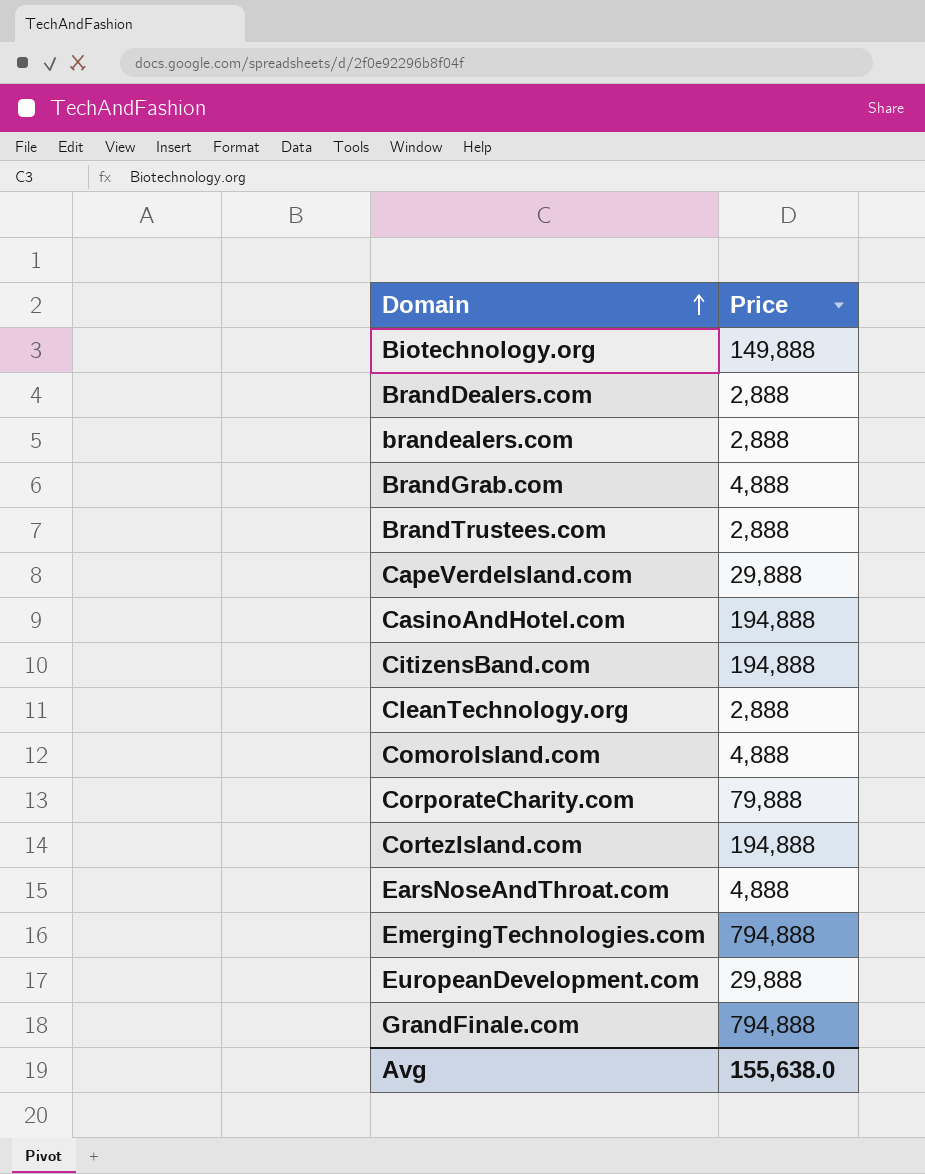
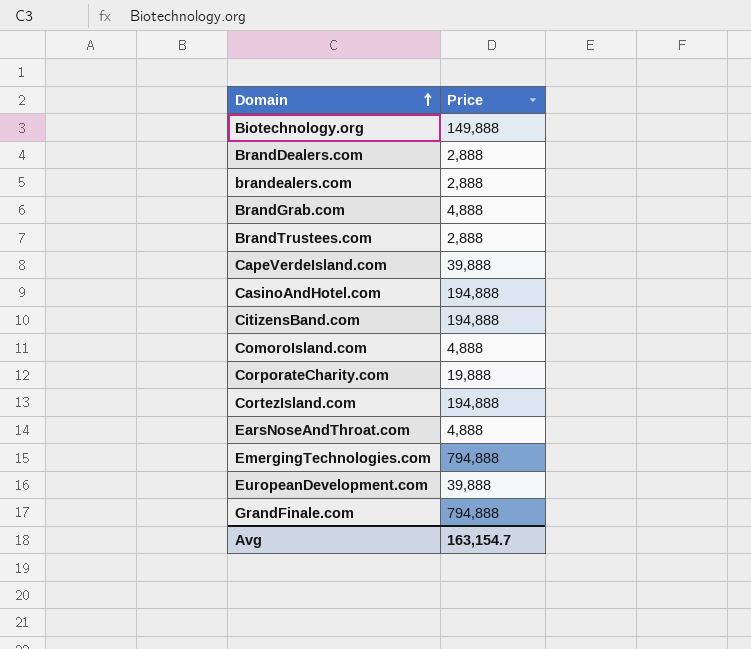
row CleanTechnology.org: 2,888 -> none
CapeVerdeIsland.com | Price: 29,888 -> 39,888
CorporateCharity.com | Price: 79,888 -> 19,888
EuropeanDevelopment.com | Price: 29,888 -> 39,888
Avg | Price: 155,638.0 -> 163,154.7

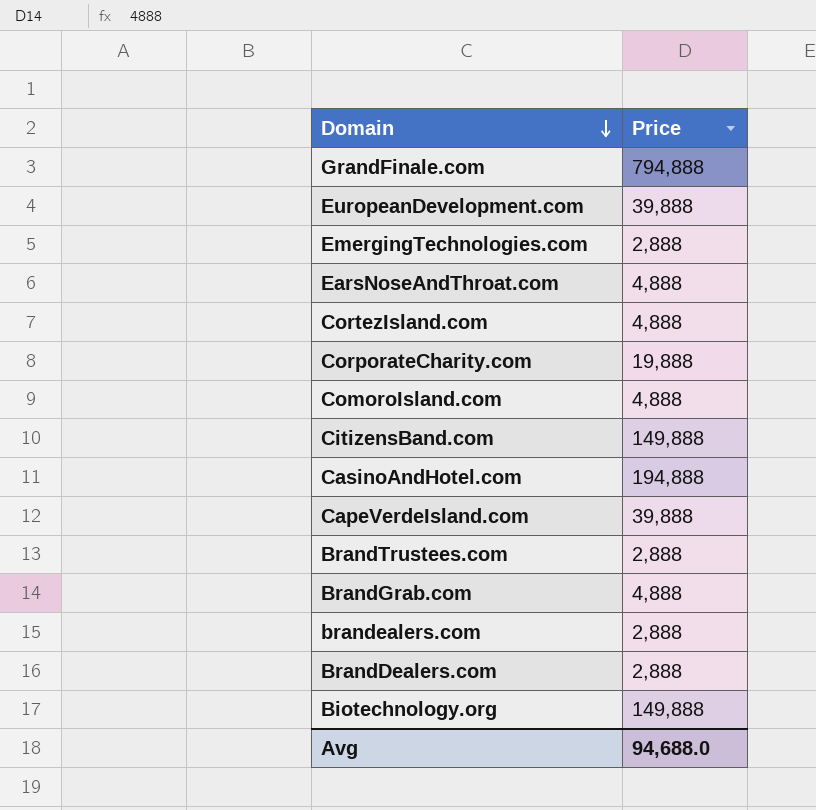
row order: Domain ascending -> Domain descending
EmergingTechnologies.com | Price: 794,888 -> 2,888
CortezIsland.com | Price: 194,888 -> 4,888
CitizensBand.com | Price: 194,888 -> 149,888
Avg | Price: 163,154.7 -> 94,688.0

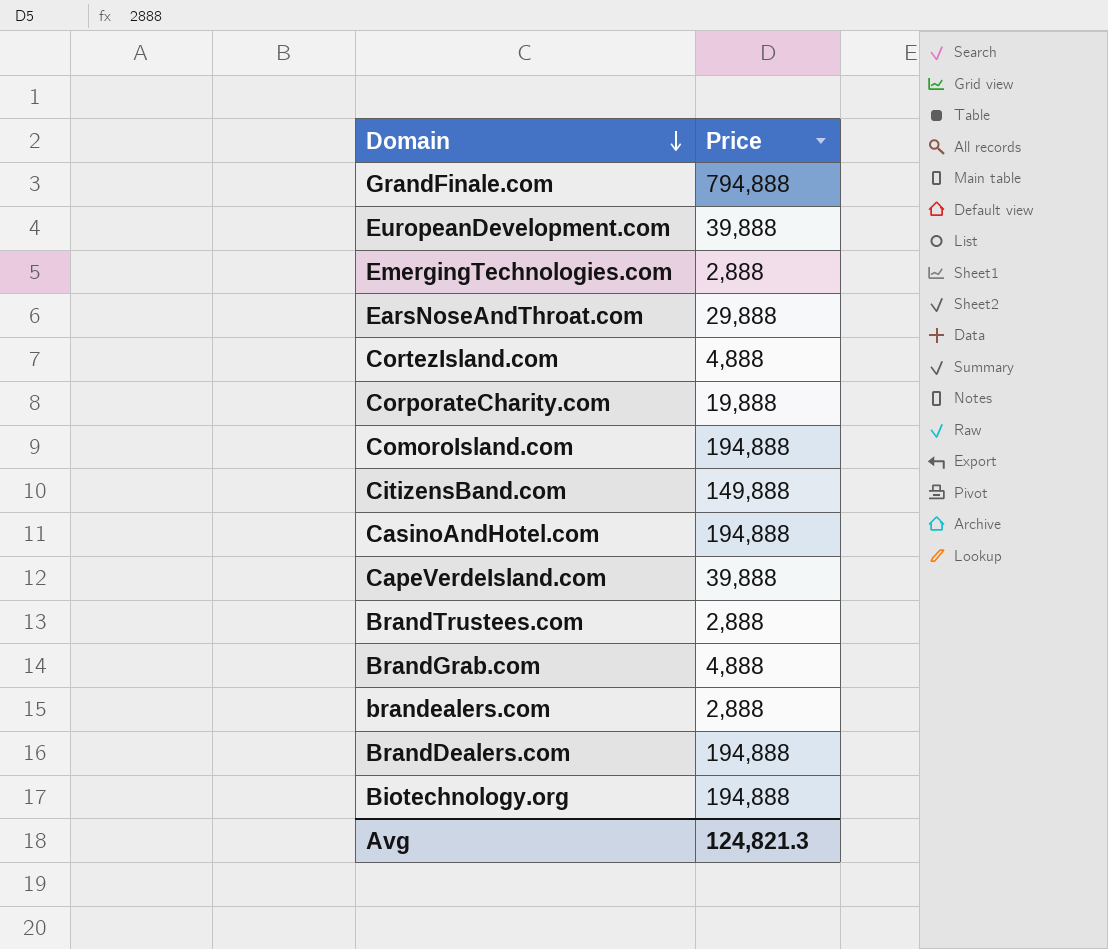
EarsNoseAndThroat.com | Price: 4,888 -> 29,888
ComoroIsland.com | Price: 4,888 -> 194,888
BrandDealers.com | Price: 2,888 -> 194,888
Biotechnology.org | Price: 149,888 -> 194,888
Avg | Price: 94,688.0 -> 124,821.3

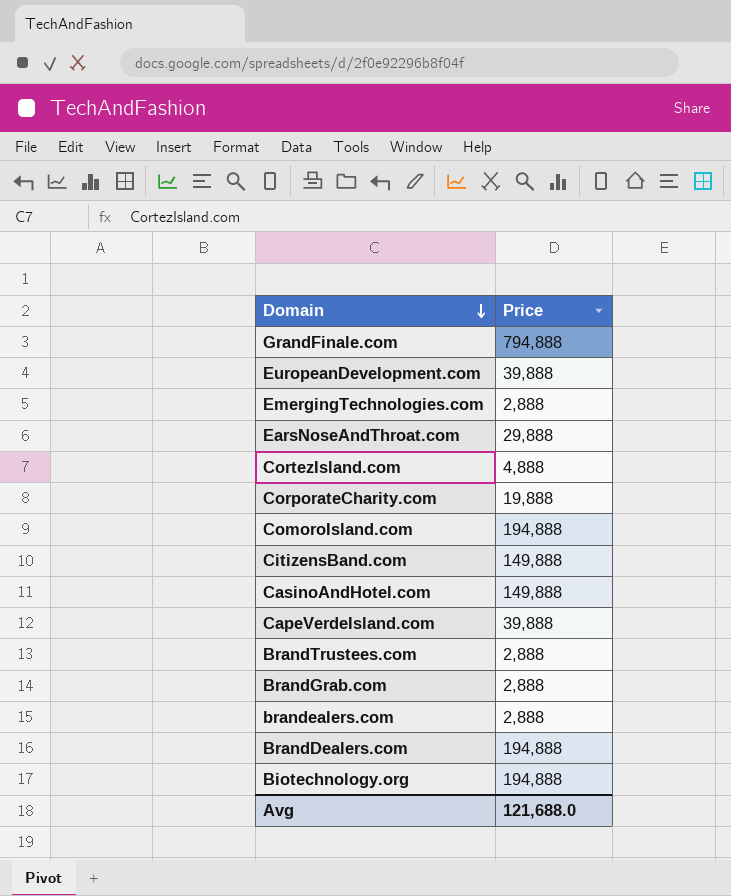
CasinoAndHotel.com | Price: 194,888 -> 149,888
BrandGrab.com | Price: 4,888 -> 2,888
Avg | Price: 124,821.3 -> 121,688.0

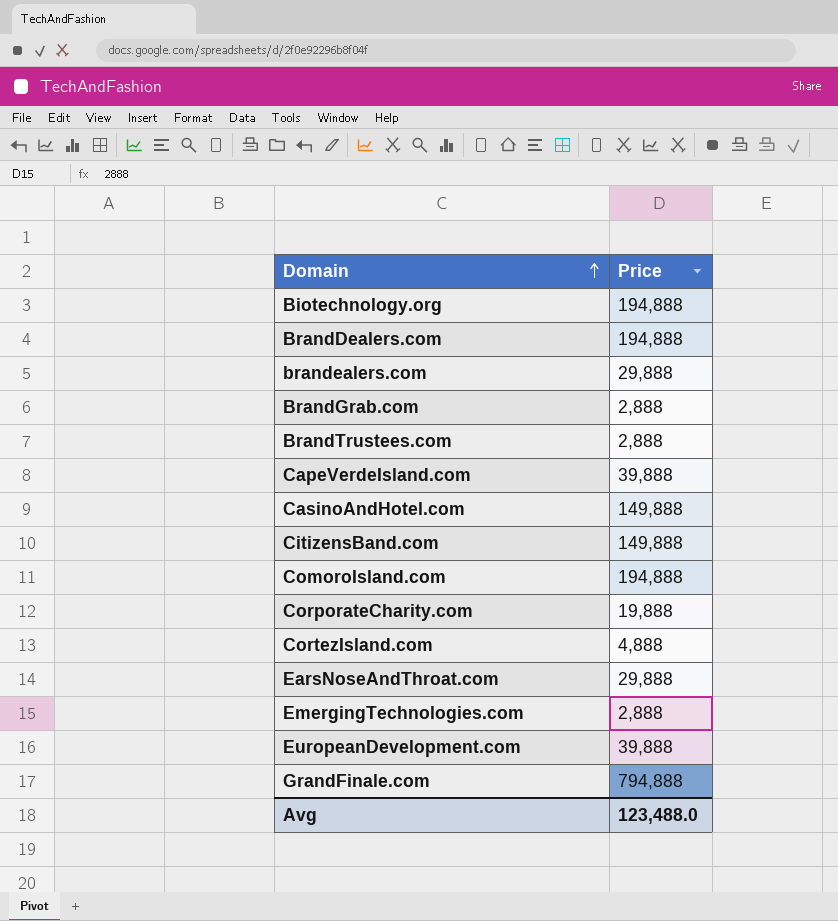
row order: Domain descending -> Domain ascending
brandealers.com | Price: 2,888 -> 29,888
Avg | Price: 121,688.0 -> 123,488.0

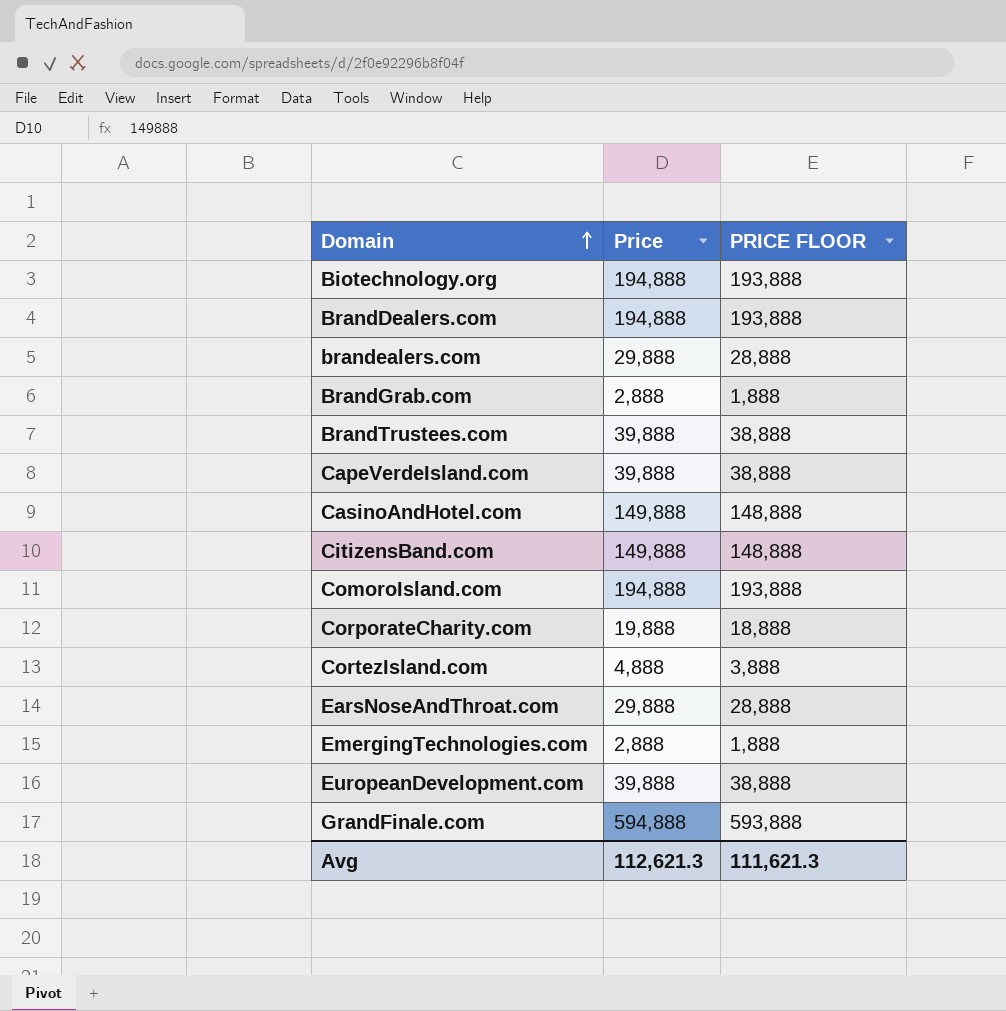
column PRICE FLOOR | formula: none -> [Price] - 1000
BrandTrustees.com | Price: 2,888 -> 39,888
GrandFinale.com | Price: 794,888 -> 594,888
Avg | Price: 123,488.0 -> 112,621.3

